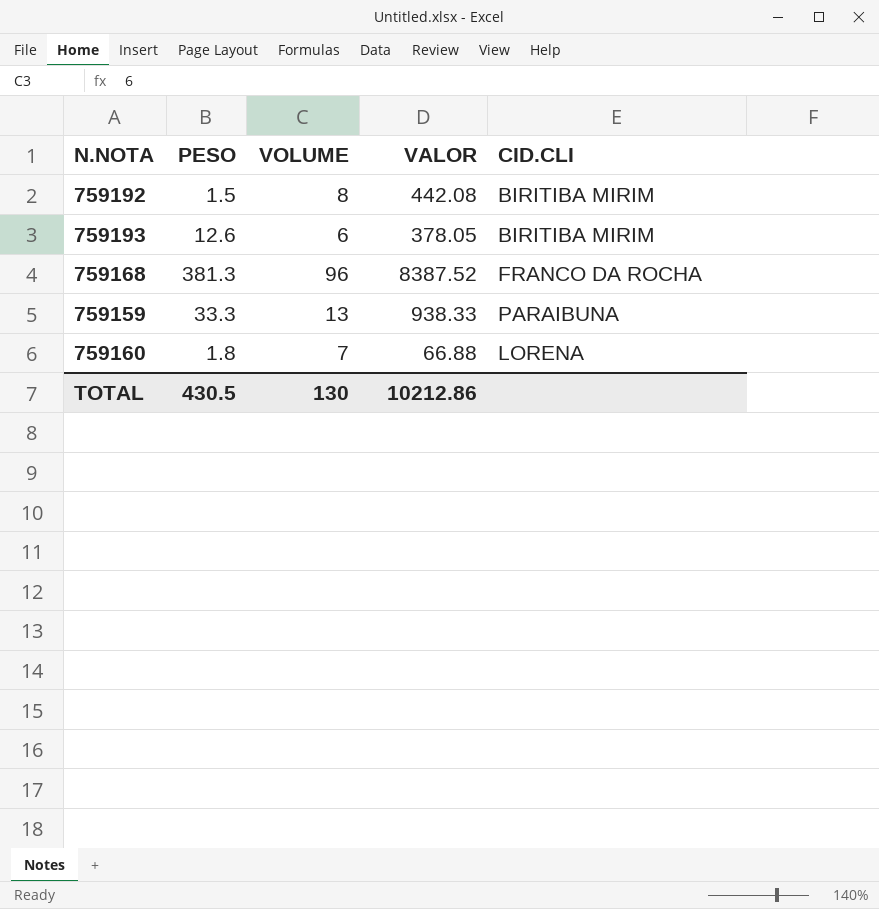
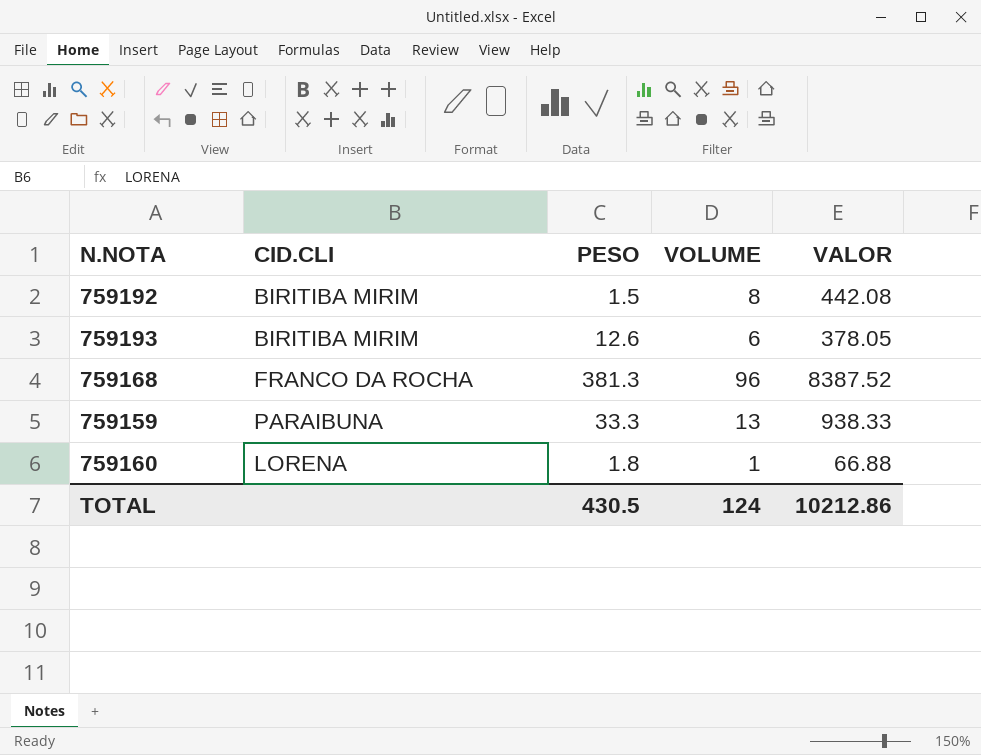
column CID.CLI | position: 5 -> 2
759160 | VOLUME: 7 -> 1
TOTAL | VOLUME: 130 -> 124

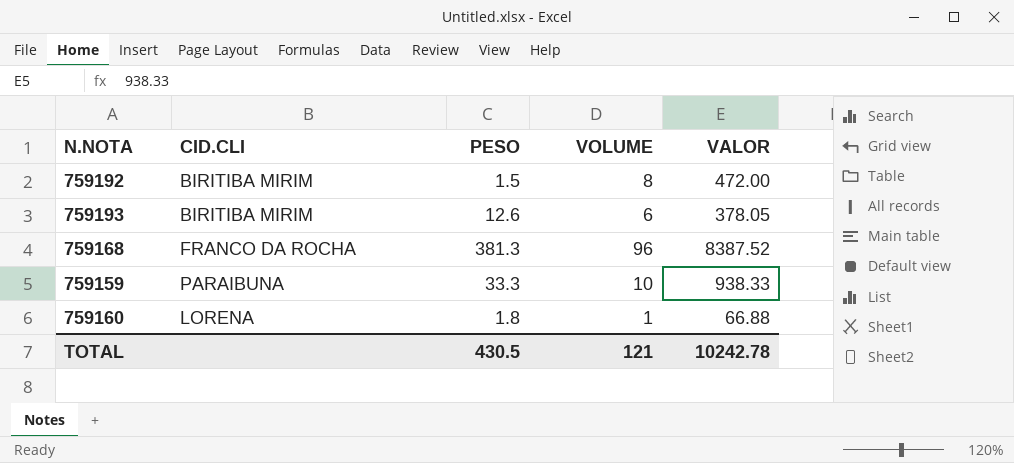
759192 | VALOR: 442.08 -> 472.00
759159 | VOLUME: 13 -> 10
TOTAL | VOLUME: 124 -> 121
TOTAL | VALOR: 10212.86 -> 10242.78

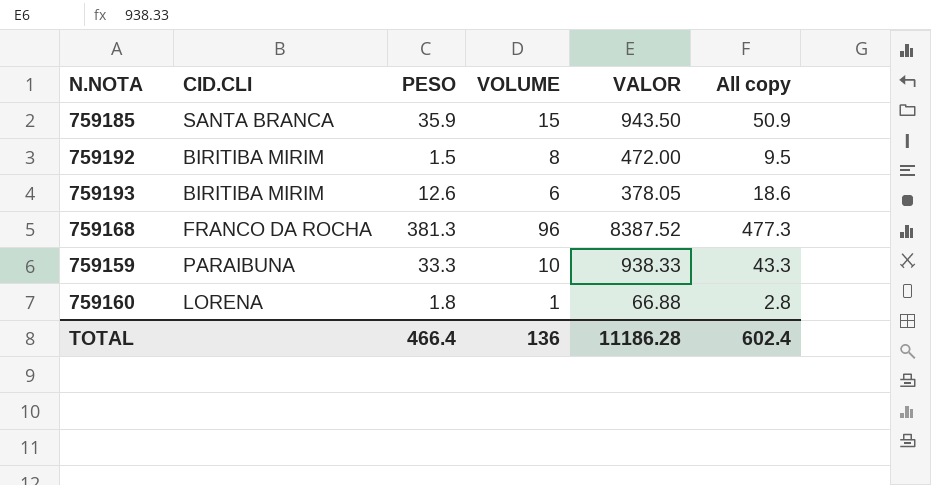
column All copy | formula: none -> [PESO] + [VOLUME]
row 759185: none -> SANTA BRANCA | 35.9 | 15 | 943.50 | 50.9
TOTAL | PESO: 430.5 -> 466.4
TOTAL | VOLUME: 121 -> 136
TOTAL | VALOR: 10242.78 -> 11186.28

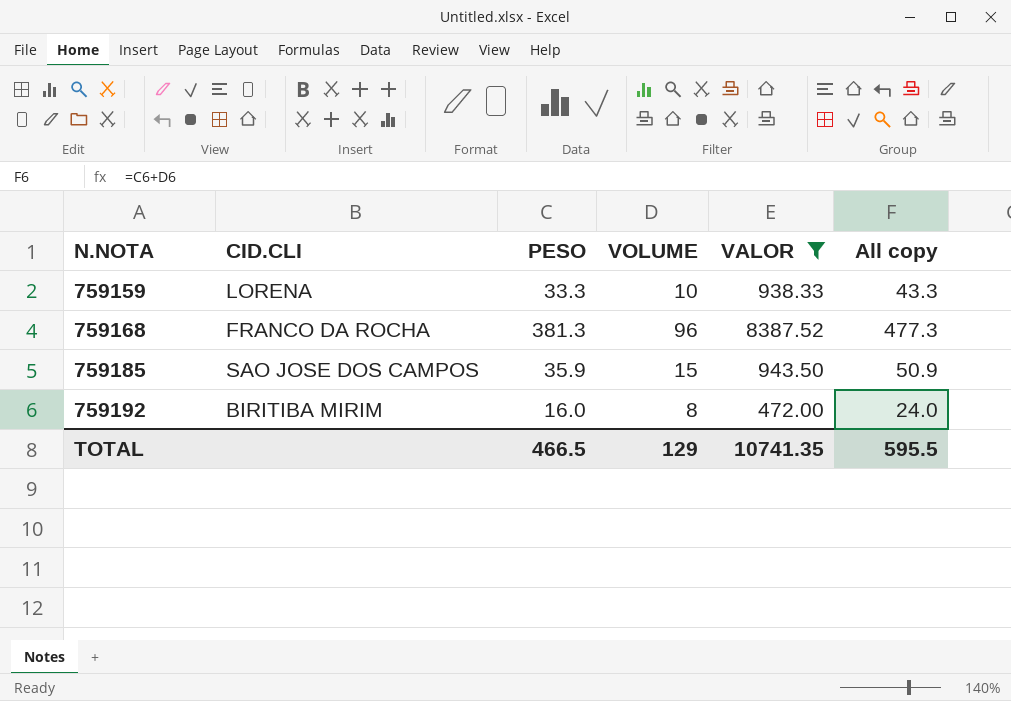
filter: none -> VALOR >= 472.00
row order: none -> N.NOTA ascending
759159 | CID.CLI: PARAIBUNA -> LORENA
759185 | CID.CLI: SANTA BRANCA -> SAO JOSE DOS CAMPOS
759192 | PESO: 1.5 -> 16.0
759192 | All copy: 9.5 -> 24.0
TOTAL | PESO: 466.4 -> 466.5
TOTAL | VOLUME: 136 -> 129
TOTAL | VALOR: 11186.28 -> 10741.35
TOTAL | All copy: 602.4 -> 595.5

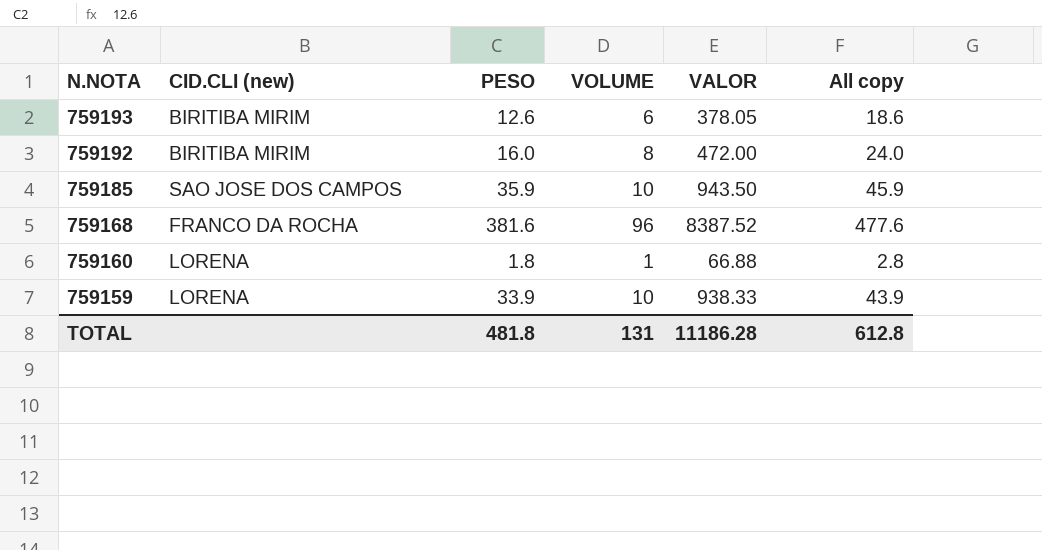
filter: VALOR >= 472.00 -> none
row order: N.NOTA ascending -> N.NOTA descending
column name: CID.CLI -> CID.CLI (new)
759185 | VOLUME: 15 -> 10
759185 | All copy: 50.9 -> 45.9
759168 | PESO: 381.3 -> 381.6
759168 | All copy: 477.3 -> 477.6
759159 | PESO: 33.3 -> 33.9
759159 | All copy: 43.3 -> 43.9
TOTAL | PESO: 466.5 -> 481.8
TOTAL | VOLUME: 129 -> 131
TOTAL | VALOR: 10741.35 -> 11186.28
TOTAL | All copy: 595.5 -> 612.8

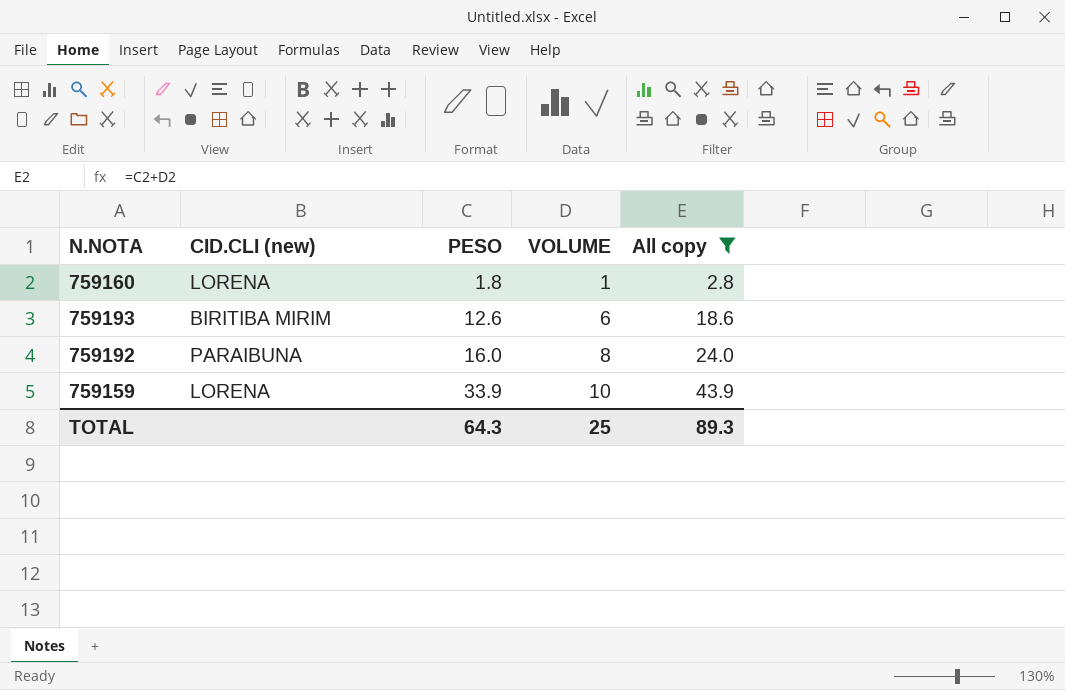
filter: none -> All copy <= 43.9
row order: N.NOTA descending -> PESO ascending
column VALOR | position: 5 -> none
759192 | CID.CLI (new): BIRITIBA MIRIM -> PARAIBUNA
TOTAL | PESO: 481.8 -> 64.3
TOTAL | VOLUME: 131 -> 25
TOTAL | All copy: 612.8 -> 89.3

